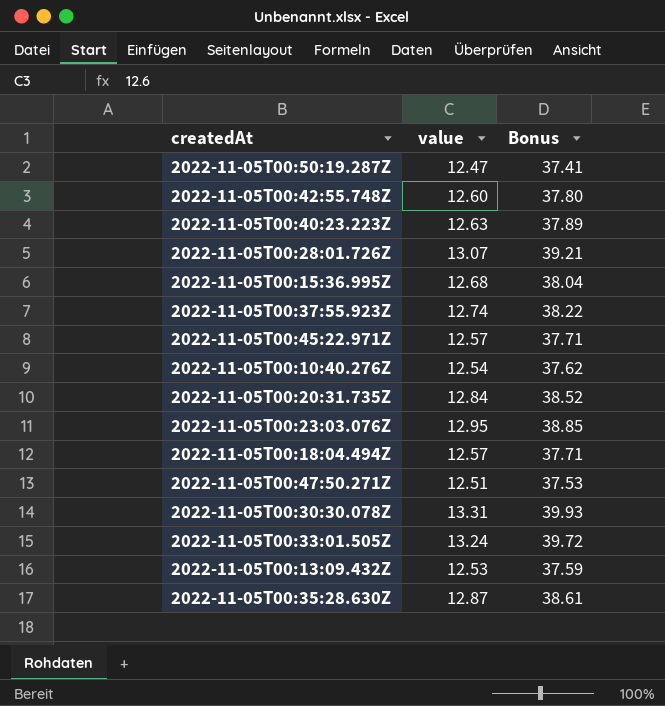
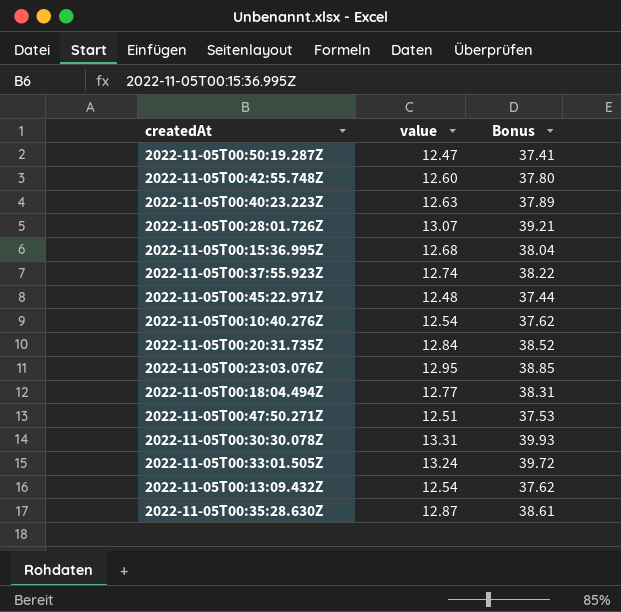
2022-11-05T00:45:22.971Z | value: 12.57 -> 12.48
2022-11-05T00:45:22.971Z | Bonus: 37.71 -> 37.44
2022-11-05T00:18:04.494Z | value: 12.57 -> 12.77
2022-11-05T00:18:04.494Z | Bonus: 37.71 -> 38.31
2022-11-05T00:13:09.432Z | value: 12.53 -> 12.54
2022-11-05T00:13:09.432Z | Bonus: 37.59 -> 37.62

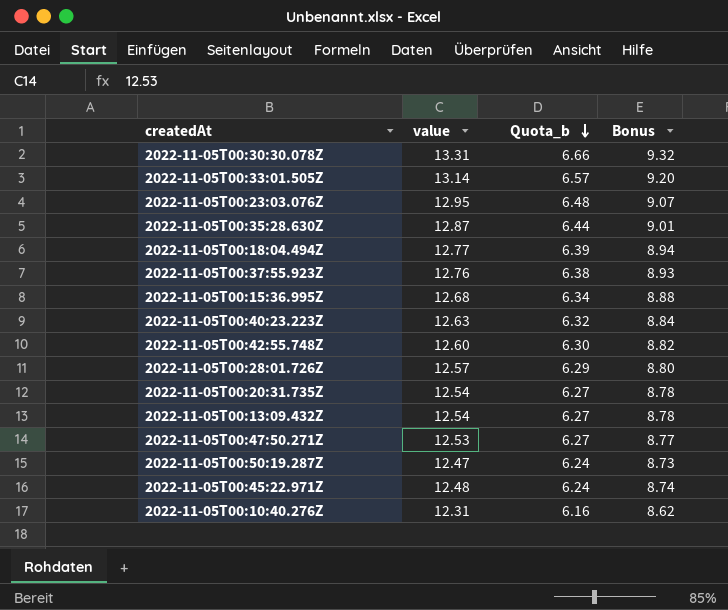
row order: none -> Quota_b descending
column Quota_b | formula: none -> [value] * 0.5
column Bonus | formula: [value] * 3 -> [value] * 0.7
2022-11-05T00:33:01.505Z | value: 13.24 -> 13.14
2022-11-05T00:37:55.923Z | value: 12.74 -> 12.76
2022-11-05T00:28:01.726Z | value: 13.07 -> 12.57
2022-11-05T00:20:31.735Z | value: 12.84 -> 12.54
2022-11-05T00:47:50.271Z | value: 12.51 -> 12.53
2022-11-05T00:10:40.276Z | value: 12.54 -> 12.31

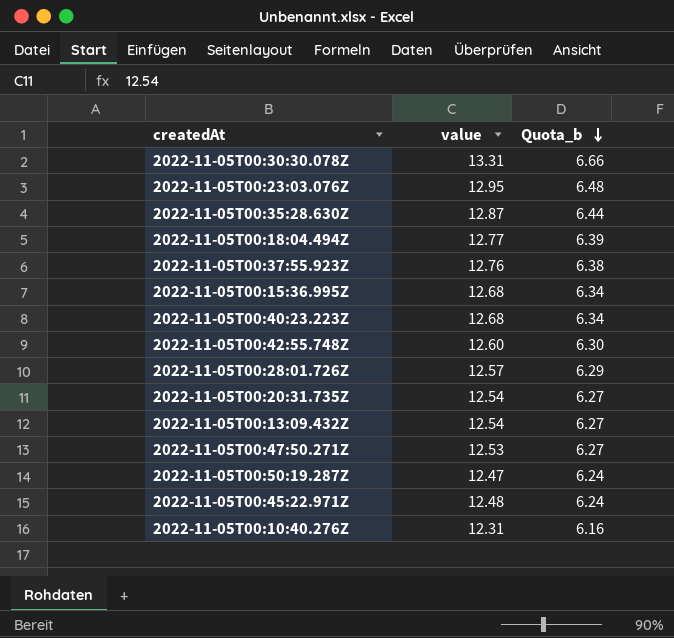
column Bonus | formula: [value] * 0.7 -> none
row 2022-11-05T00:33:01.505Z: 13.14 | 6.57 | 9.20 -> none
2022-11-05T00:40:23.223Z | value: 12.63 -> 12.68
2022-11-05T00:40:23.223Z | Quota_b: 6.32 -> 6.34

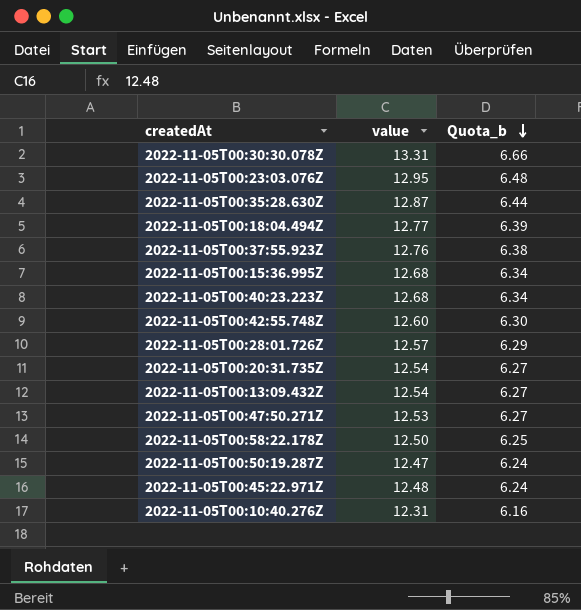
row 2022-11-05T00:58:22.178Z: none -> 12.50 | 6.25

